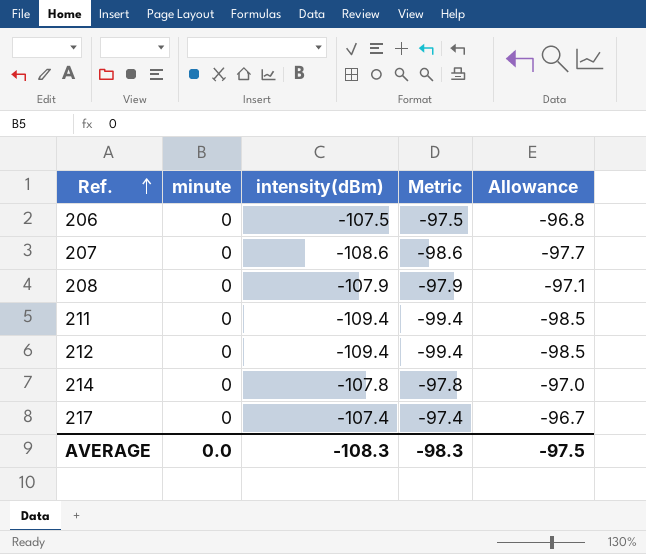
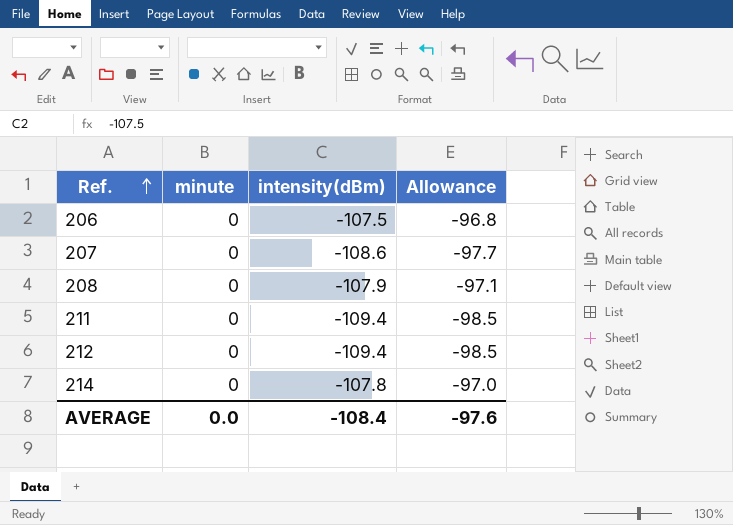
column Metric | formula: [intensity(dBm)] + 10 -> none
row 217: 0 | -107.4 | -97.4 | -96.7 -> none
AVERAGE | intensity(dBm): -108.3 -> -108.4
AVERAGE | Allowance: -97.5 -> -97.6

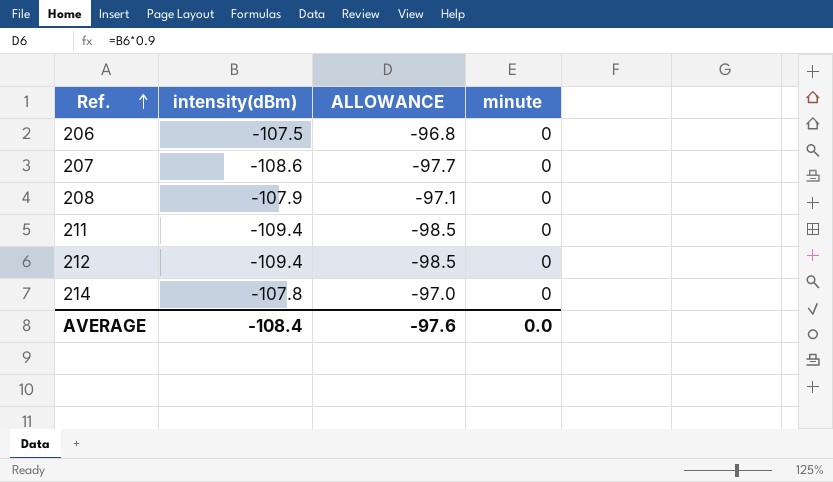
column name: Allowance -> ALLOWANCE
column minute | position: 2 -> 4

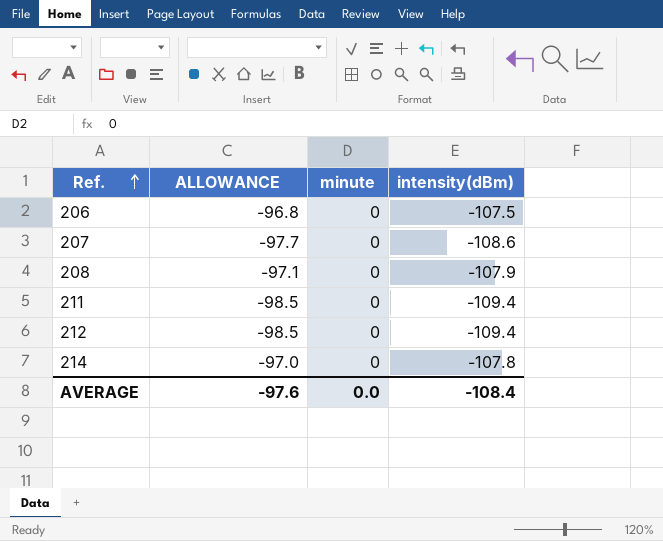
column intensity(dBm) | position: 2 -> 4

